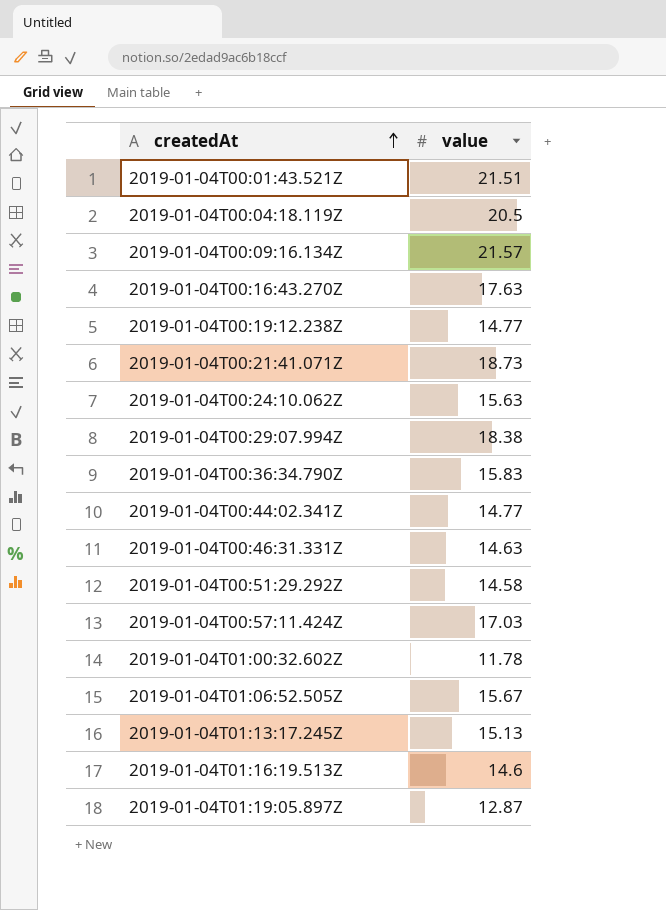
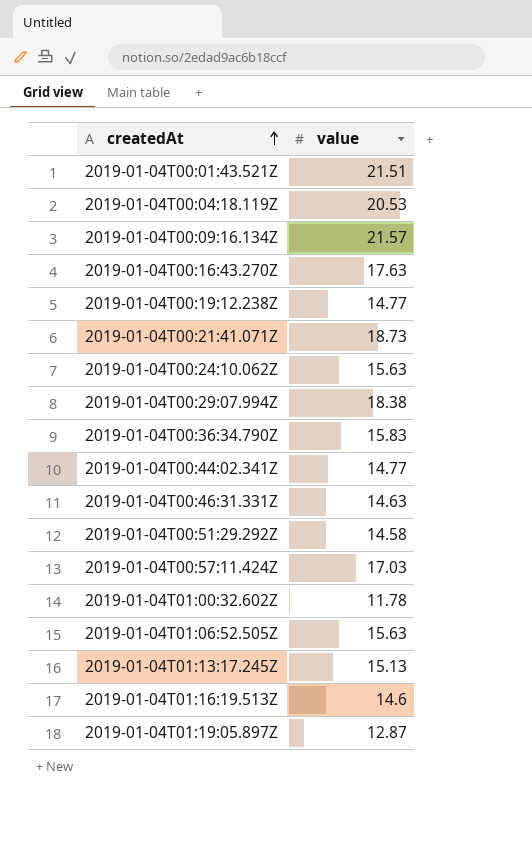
2019-01-04T00:04:18.119Z | value: 20.5 -> 20.53
2019-01-04T01:06:52.505Z | value: 15.67 -> 15.63

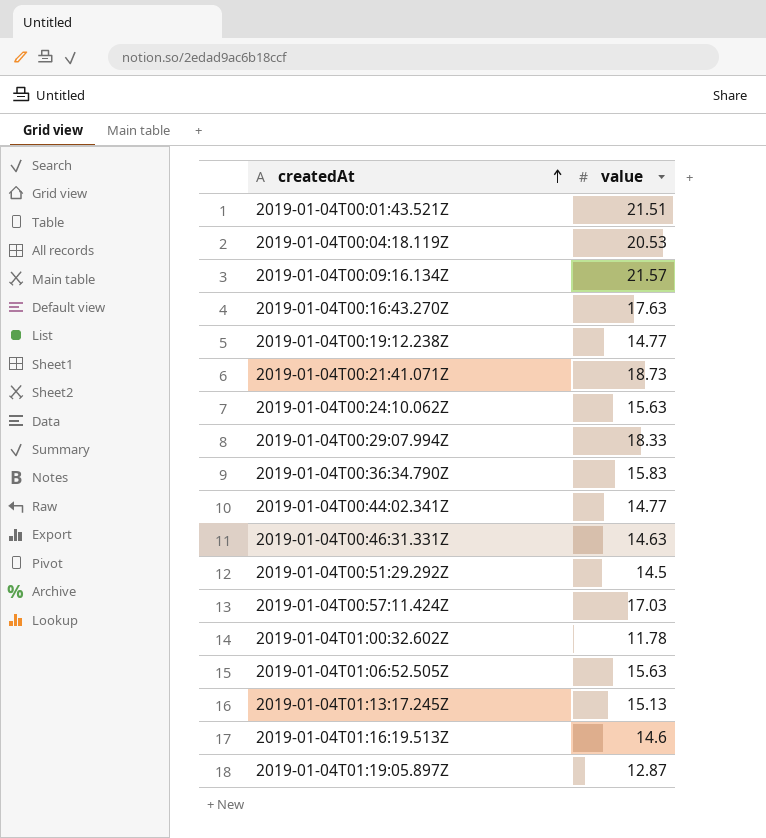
2019-01-04T00:29:07.994Z | value: 18.38 -> 18.33
2019-01-04T00:51:29.292Z | value: 14.58 -> 14.5

